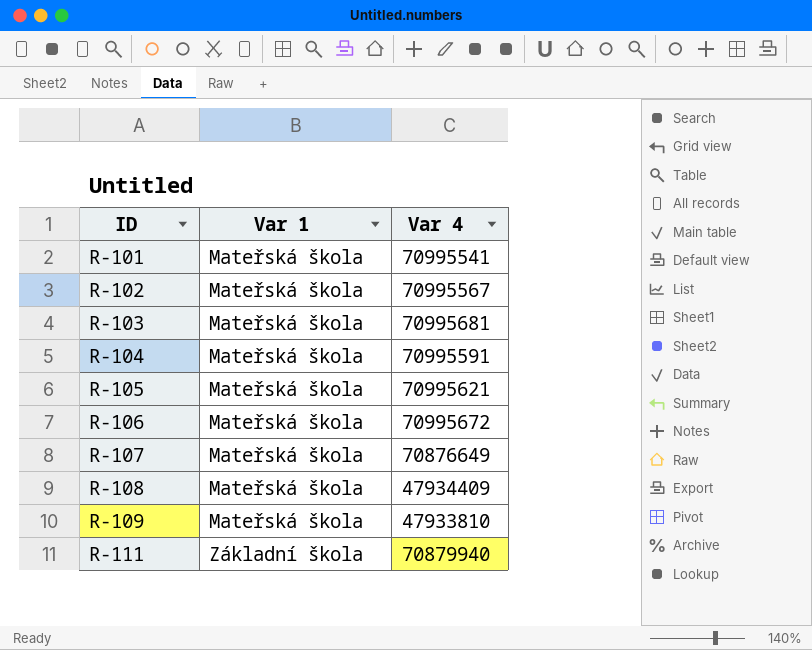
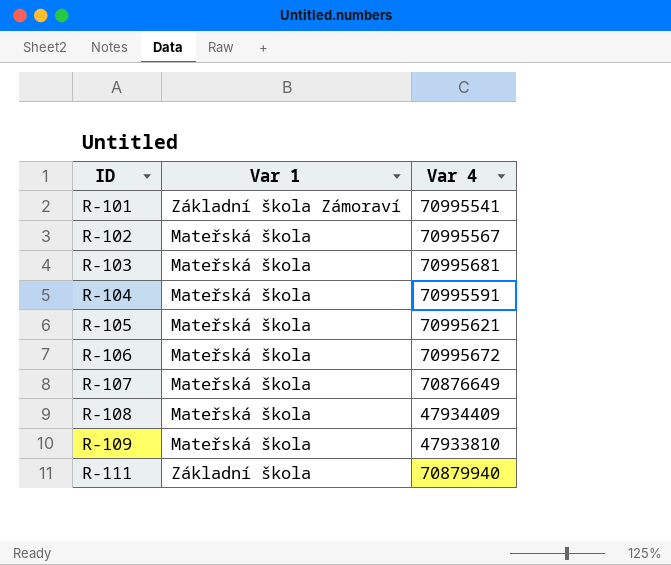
R-101 | Var 1: Mateřská škola -> Základní škola Zámoraví

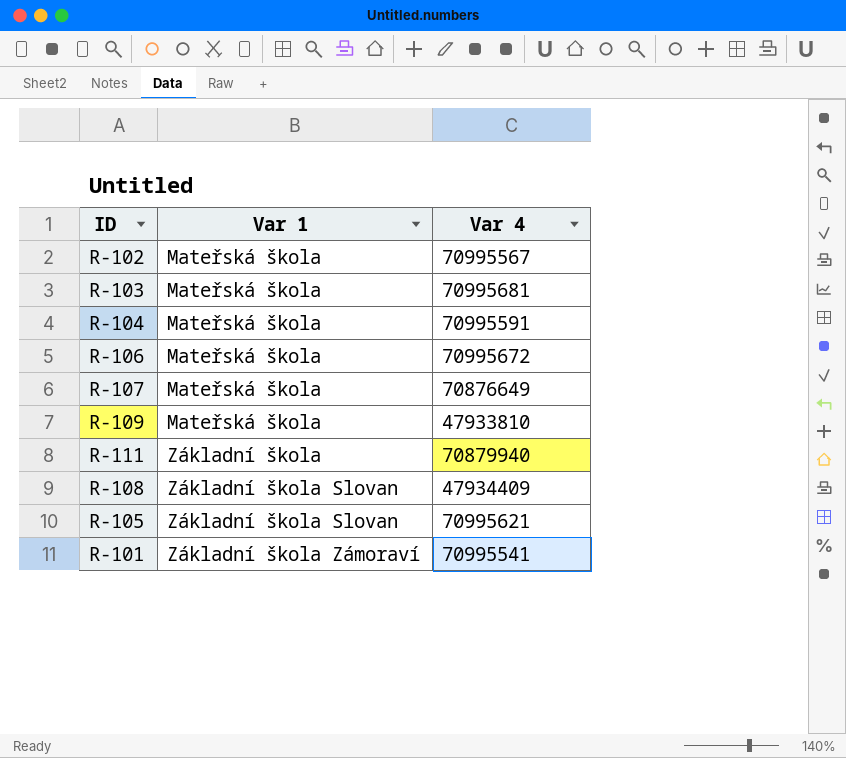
row order: ID ascending -> Var 1 ascending
R-108 | Var 1: Mateřská škola -> Základní škola Slovan
R-105 | Var 1: Mateřská škola -> Základní škola Slovan

